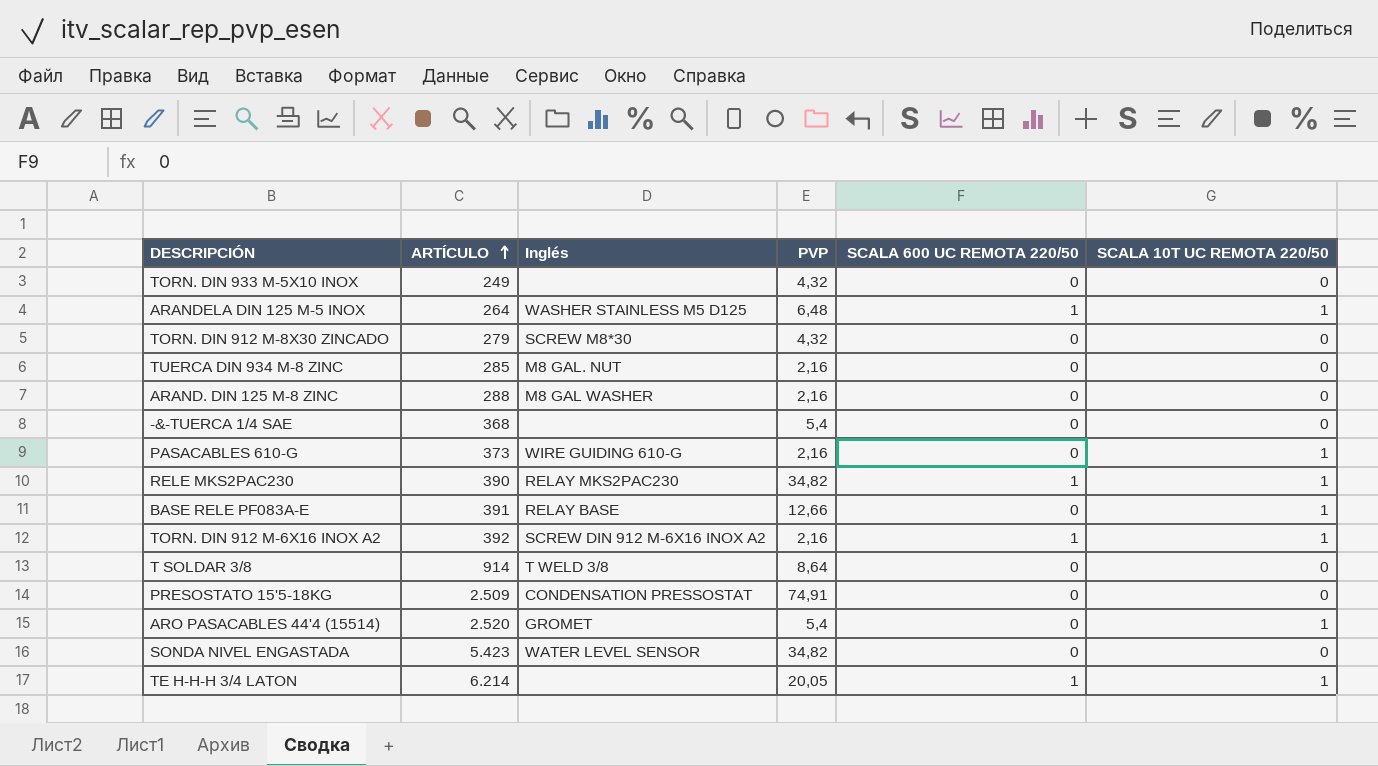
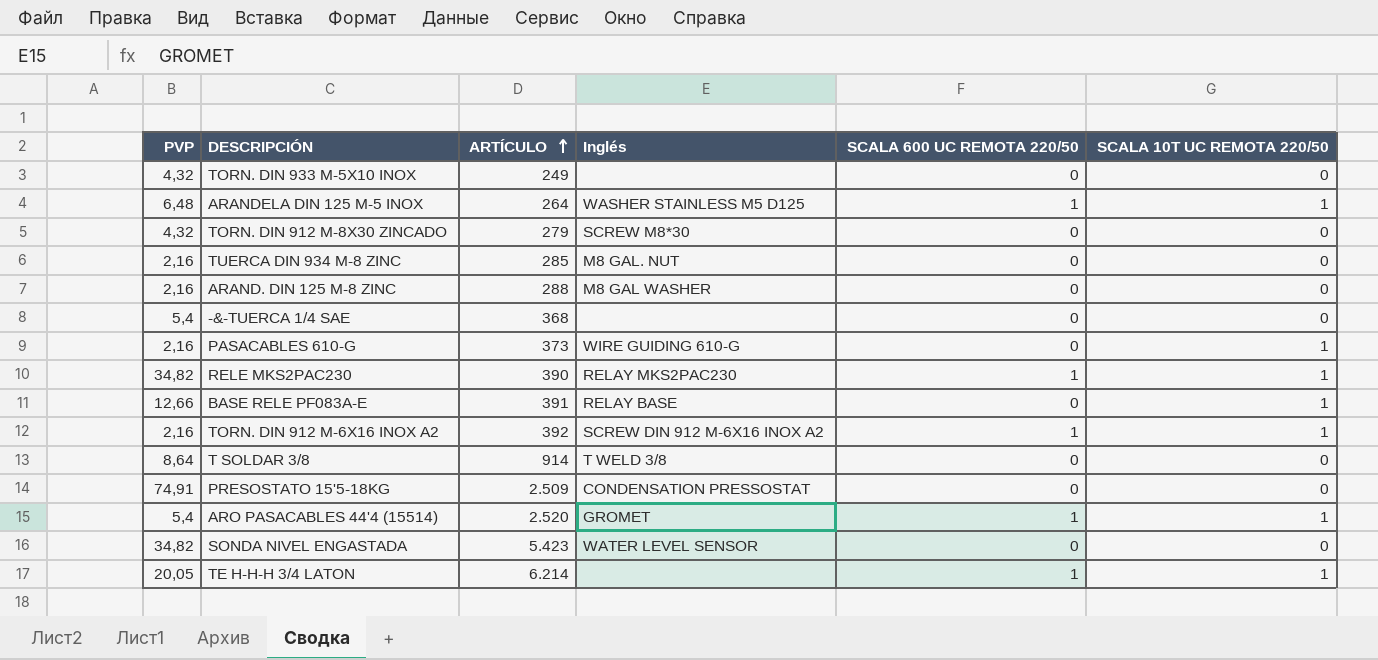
column PVP | position: 4 -> 1
ARO PASACABLES 44'4 (15514) | SCALA 600 UC REMOTA 220/50: 0 -> 1

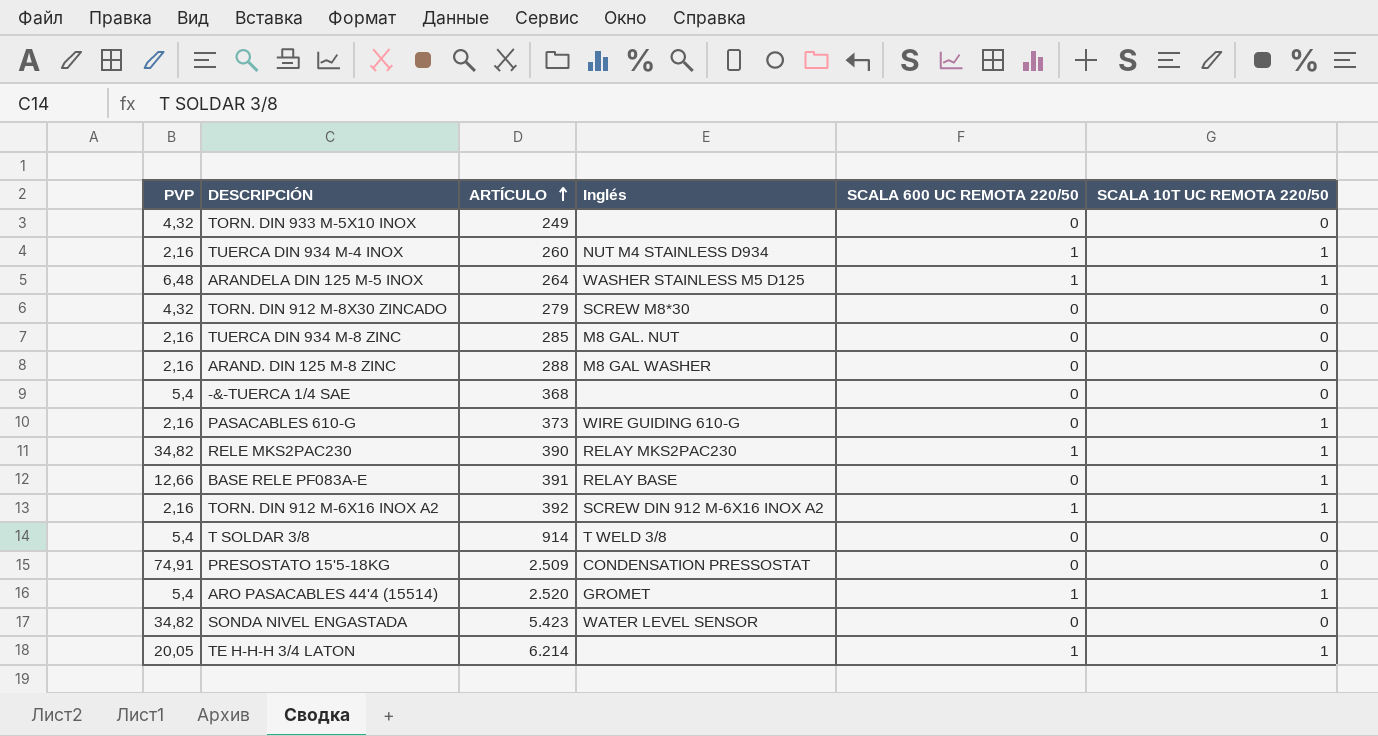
row TUERCA DIN 934 M-4 INOX: none -> 2,16 | 260 | NUT M4 STAINLESS D934 | 1 | 1
T SOLDAR 3/8 | PVP: 8,64 -> 5,4

